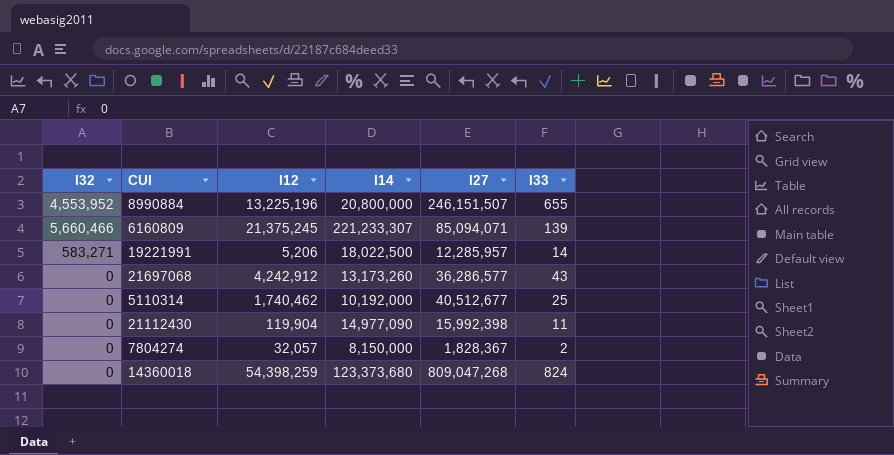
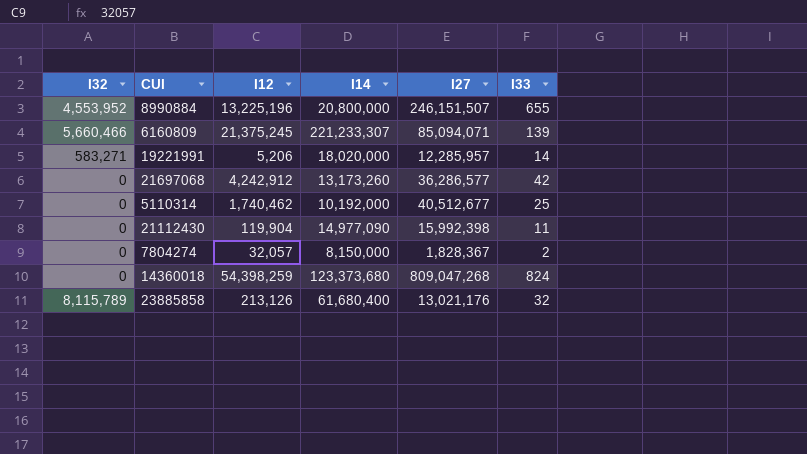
19221991 | I14: 18,022,500 -> 18,020,000
21697068 | I33: 43 -> 42
row 23885858: none -> 8,115,789 | 213,126 | 61,680,400 | 13,021,176 | 32

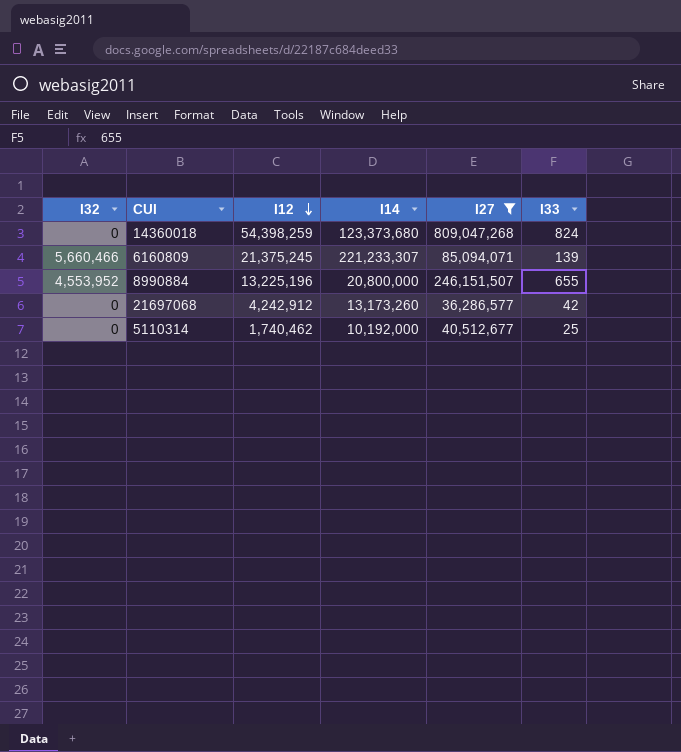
filter: none -> I27 >= 36,286,577
row order: none -> I12 descending

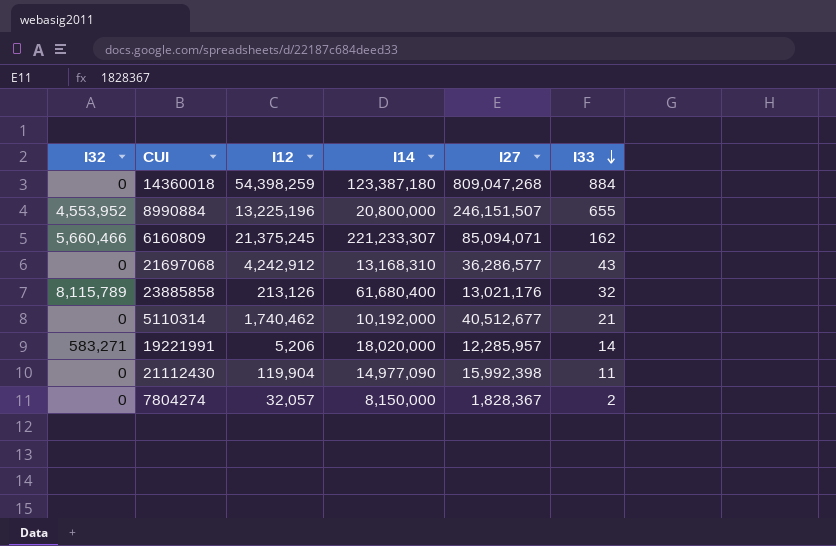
filter: I27 >= 36,286,577 -> none
row order: I12 descending -> I33 descending
14360018 | I14: 123,373,680 -> 123,387,180
14360018 | I33: 824 -> 884
6160809 | I33: 139 -> 162
21697068 | I14: 13,173,260 -> 13,168,310
21697068 | I33: 42 -> 43
5110314 | I33: 25 -> 21

